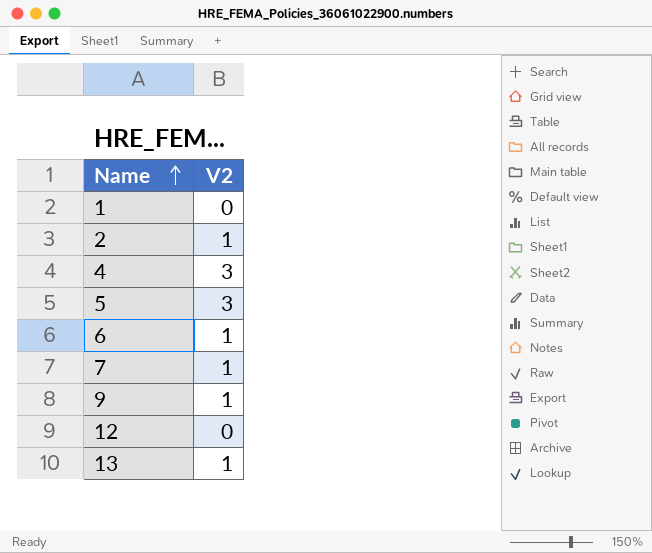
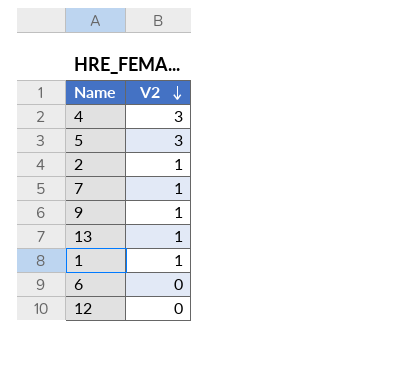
row order: Name ascending -> V2 descending
1 | V2: 0 -> 1
6 | V2: 1 -> 0

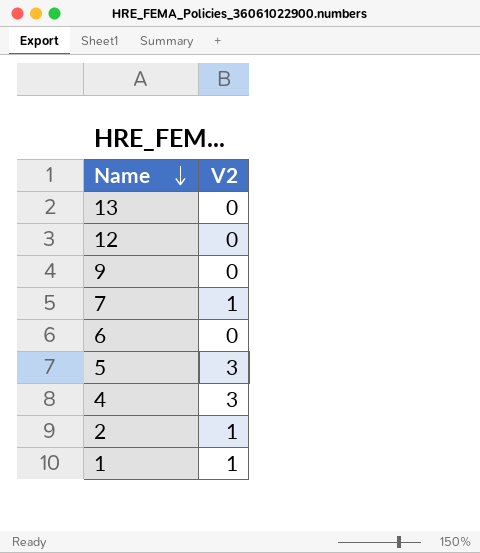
row order: V2 descending -> Name descending
13 | V2: 1 -> 0
9 | V2: 1 -> 0

